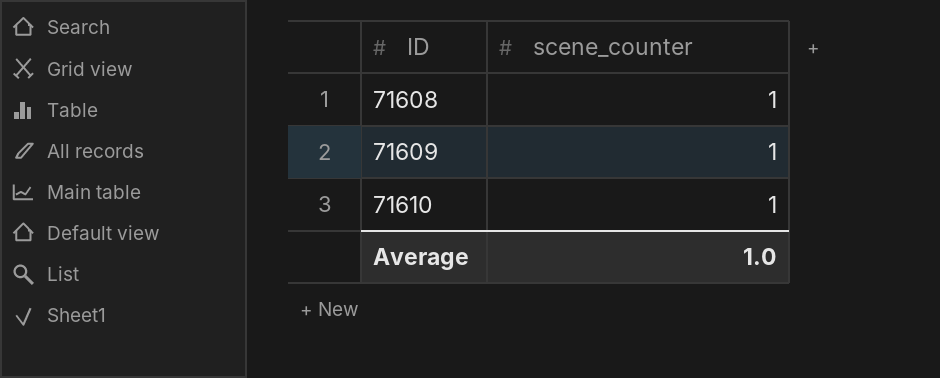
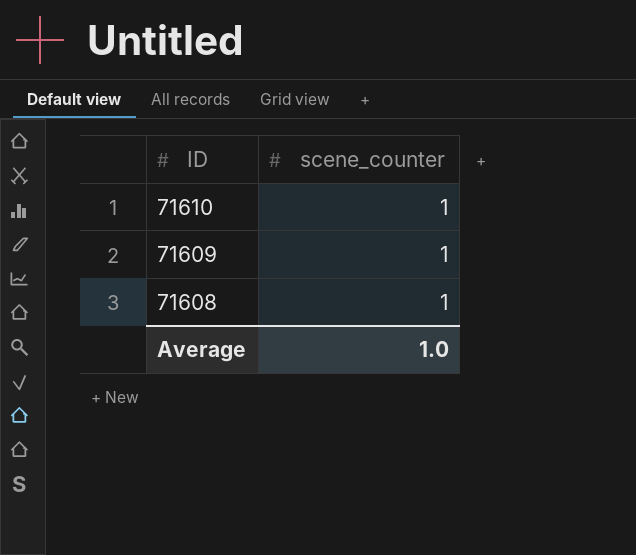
row order: ID ascending -> ID descending

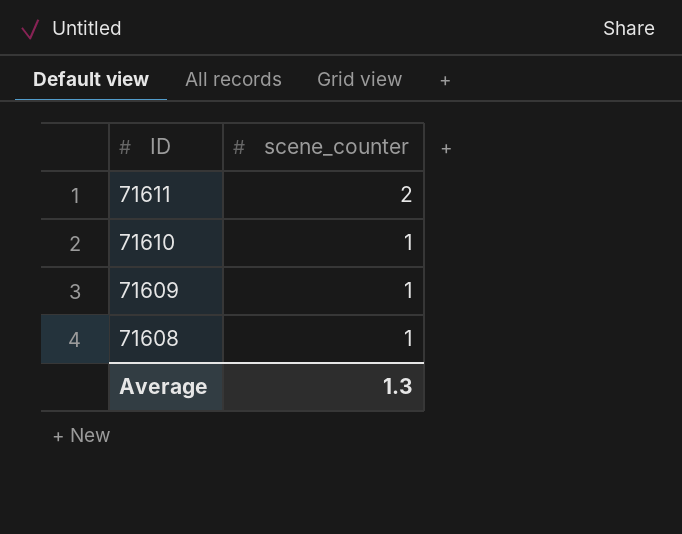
row 71611: none -> 2
Average | scene_counter: 1.0 -> 1.3

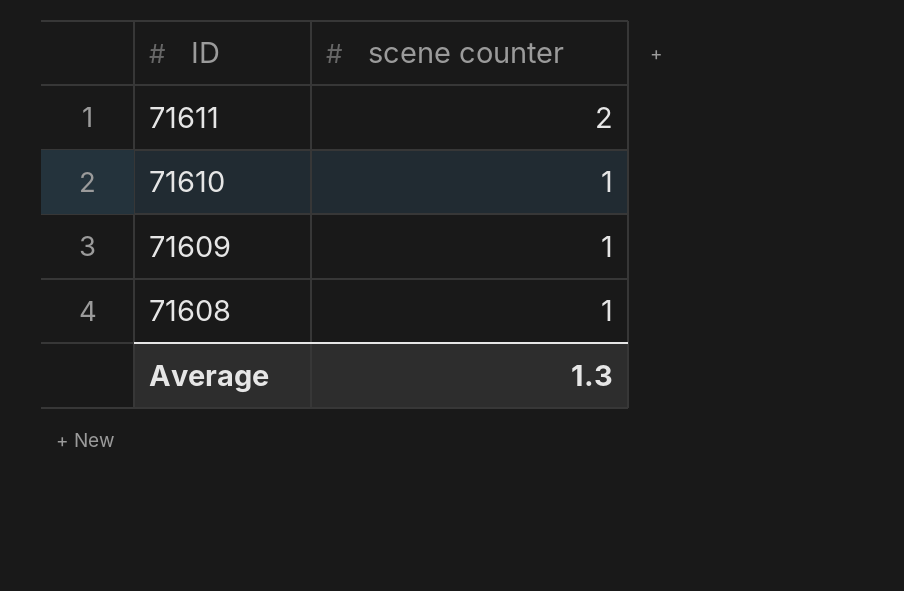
column name: scene_counter -> scene counter

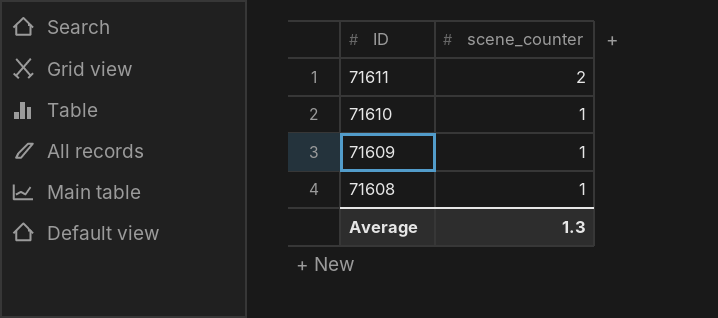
column name: scene counter -> scene_counter

